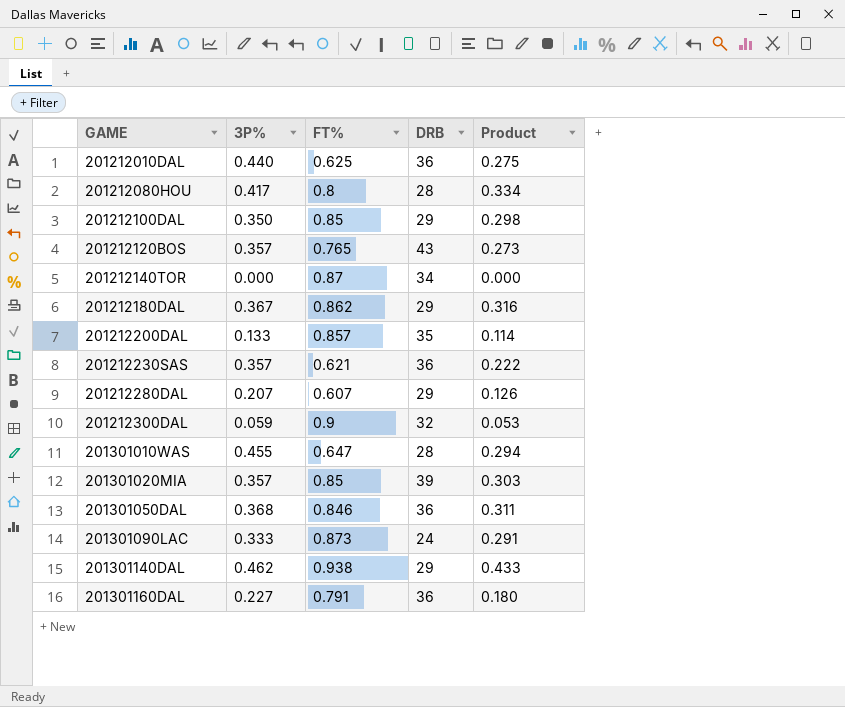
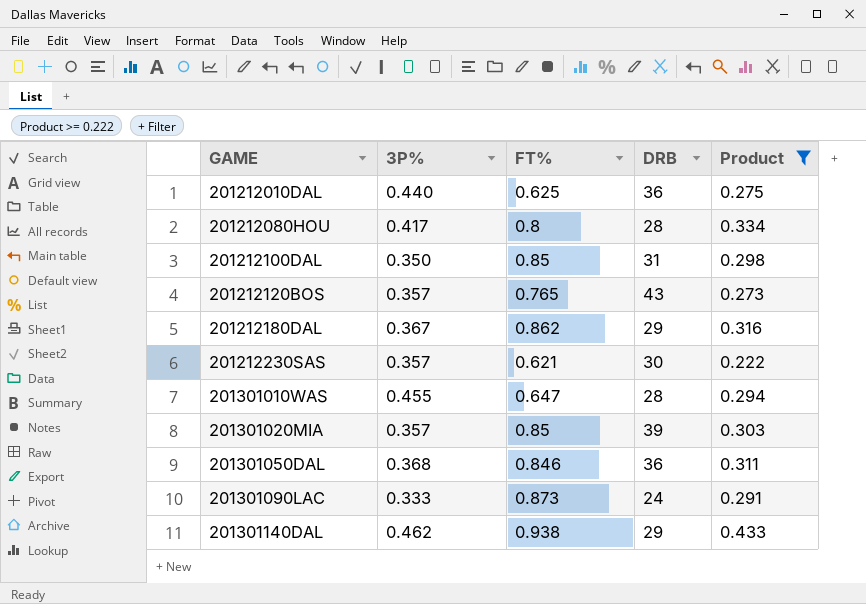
filter: none -> Product >= 0.222
201212100DAL | DRB: 29 -> 31
201212230SAS | DRB: 36 -> 30

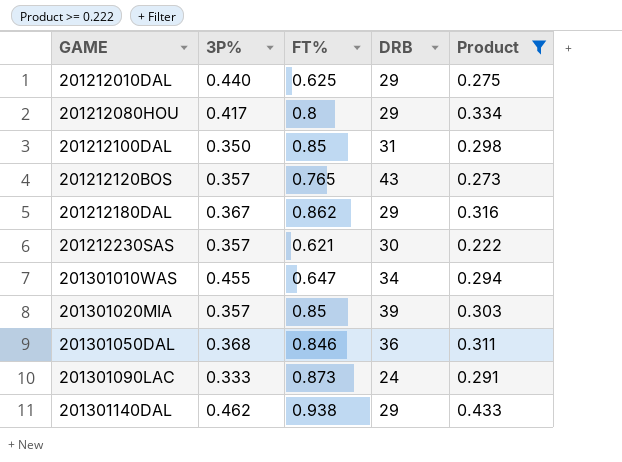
201212010DAL | DRB: 36 -> 29
201212080HOU | DRB: 28 -> 29
201301010WAS | DRB: 28 -> 34

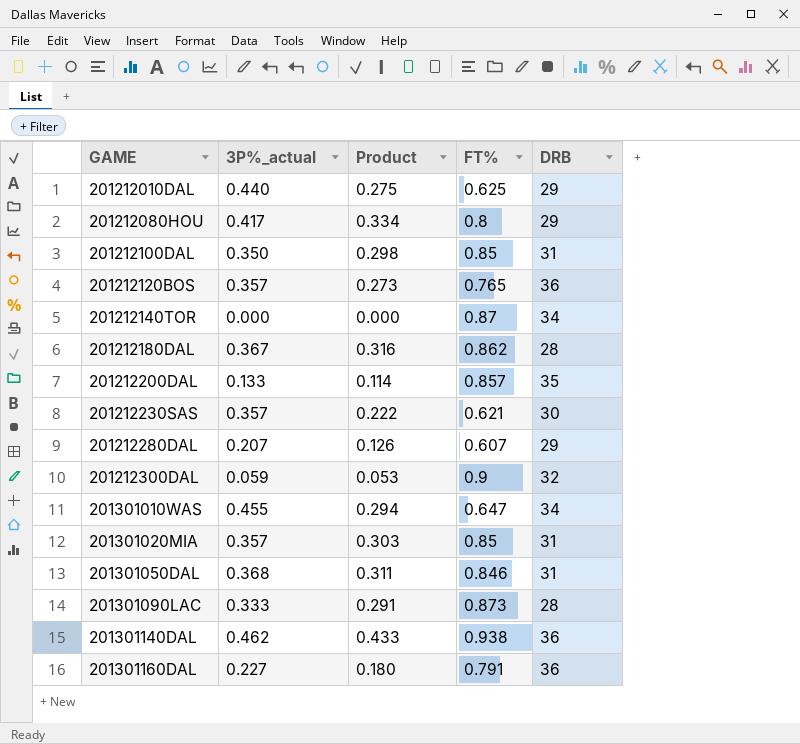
filter: Product >= 0.222 -> none
column name: 3P% -> 3P%_actual
column Product | position: 5 -> 3
201212120BOS | DRB: 43 -> 36
201212180DAL | DRB: 29 -> 28
201301020MIA | DRB: 39 -> 31
201301050DAL | DRB: 36 -> 31
201301090LAC | DRB: 24 -> 28
201301140DAL | DRB: 29 -> 36

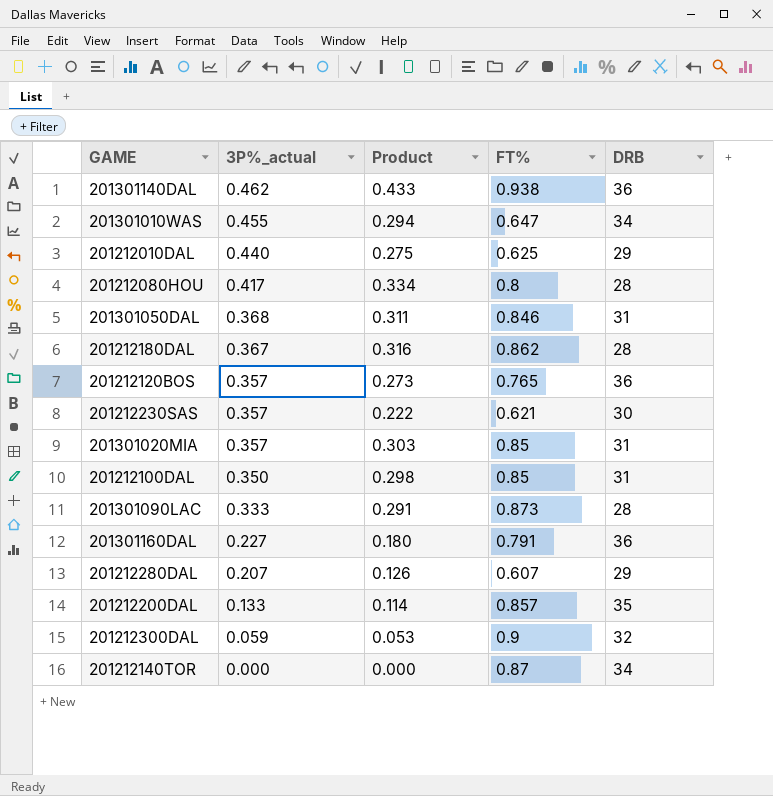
row order: GAME ascending -> 3P%_actual descending
201212080HOU | DRB: 29 -> 28

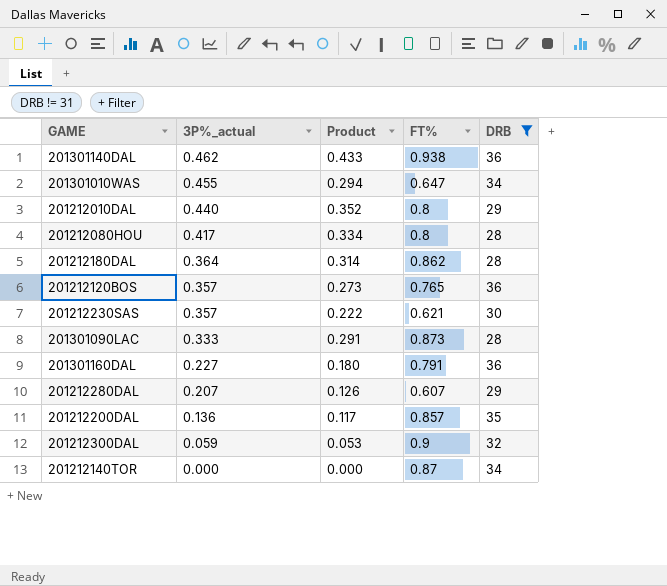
filter: none -> DRB != 31
201212010DAL | Product: 0.275 -> 0.352
201212010DAL | FT%: 0.625 -> 0.8
201212180DAL | 3P%_actual: 0.367 -> 0.364
201212180DAL | Product: 0.316 -> 0.314
201212200DAL | 3P%_actual: 0.133 -> 0.136
201212200DAL | Product: 0.114 -> 0.117

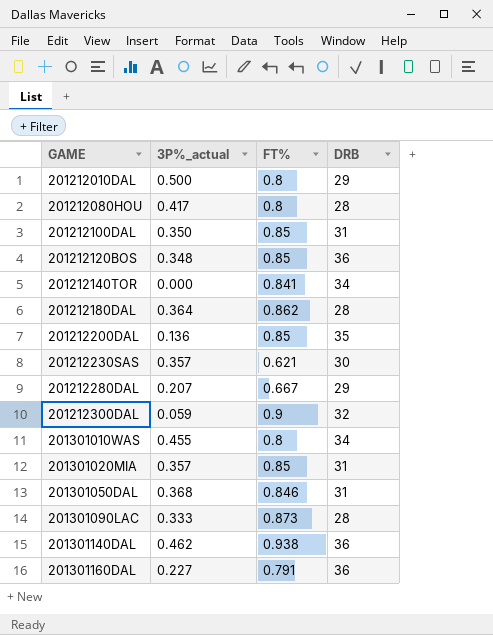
filter: DRB != 31 -> none
row order: 3P%_actual descending -> GAME ascending
column Product | formula: [3P%_actual] * [FT%] -> none
201212010DAL | 3P%_actual: 0.440 -> 0.500
201212120BOS | 3P%_actual: 0.357 -> 0.348
201212120BOS | FT%: 0.765 -> 0.85
201212140TOR | FT%: 0.87 -> 0.841
201212200DAL | FT%: 0.857 -> 0.85
201212280DAL | FT%: 0.607 -> 0.667
201301010WAS | FT%: 0.647 -> 0.8

